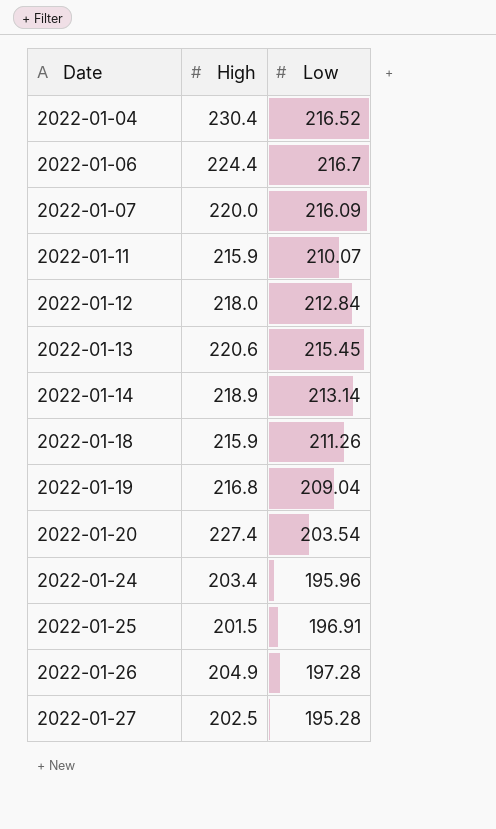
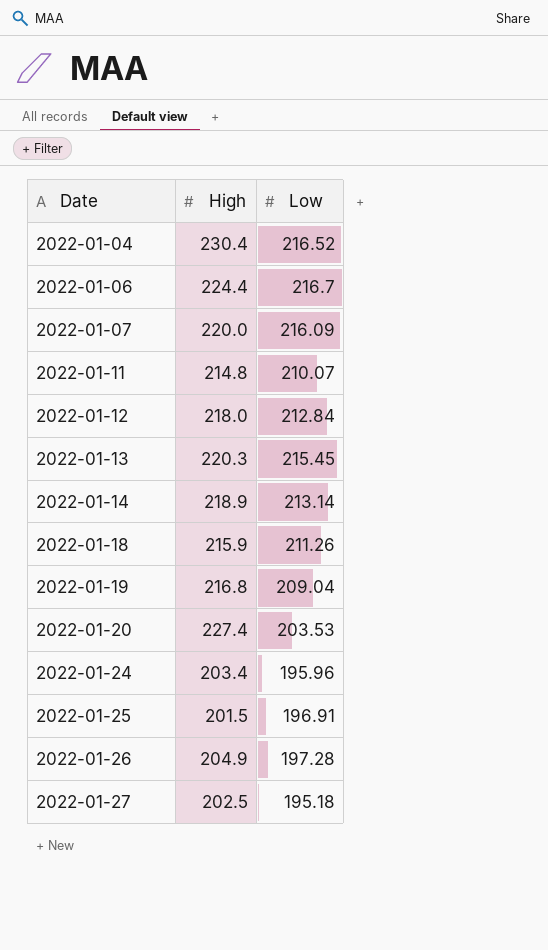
2022-01-11 | High: 215.9 -> 214.8
2022-01-13 | High: 220.6 -> 220.3
2022-01-20 | Low: 203.54 -> 203.53
2022-01-27 | Low: 195.28 -> 195.18

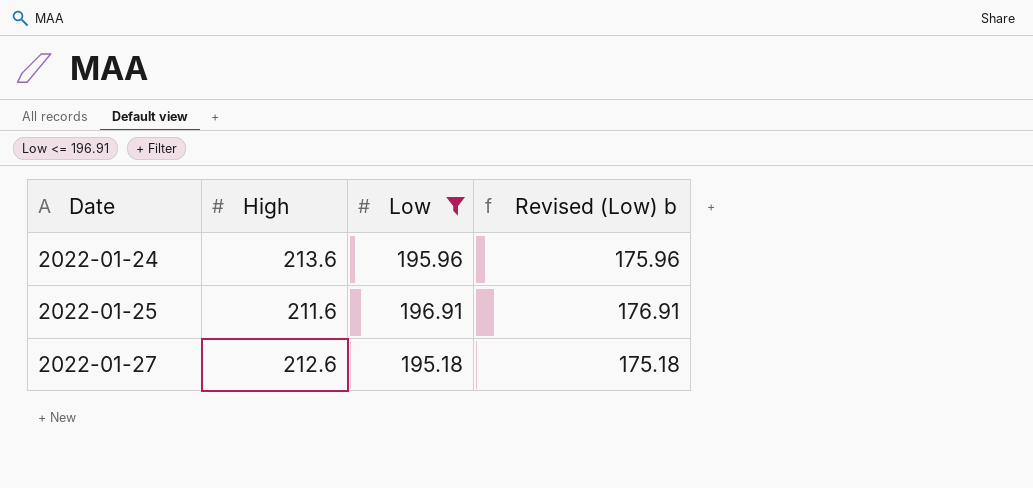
filter: none -> Low <= 196.91
column Revised (Low) b | formula: none -> [Low] - 20
2022-01-24 | High: 203.4 -> 213.6
2022-01-25 | High: 201.5 -> 211.6
2022-01-27 | High: 202.5 -> 212.6

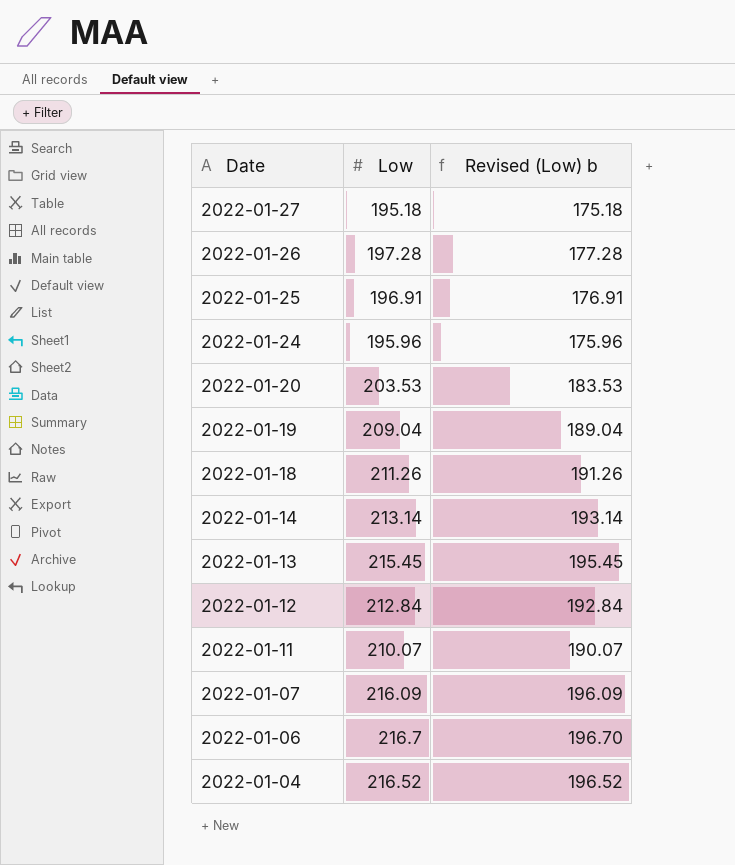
filter: Low <= 196.91 -> none
row order: Date ascending -> Date descending
column High | position: 2 -> none

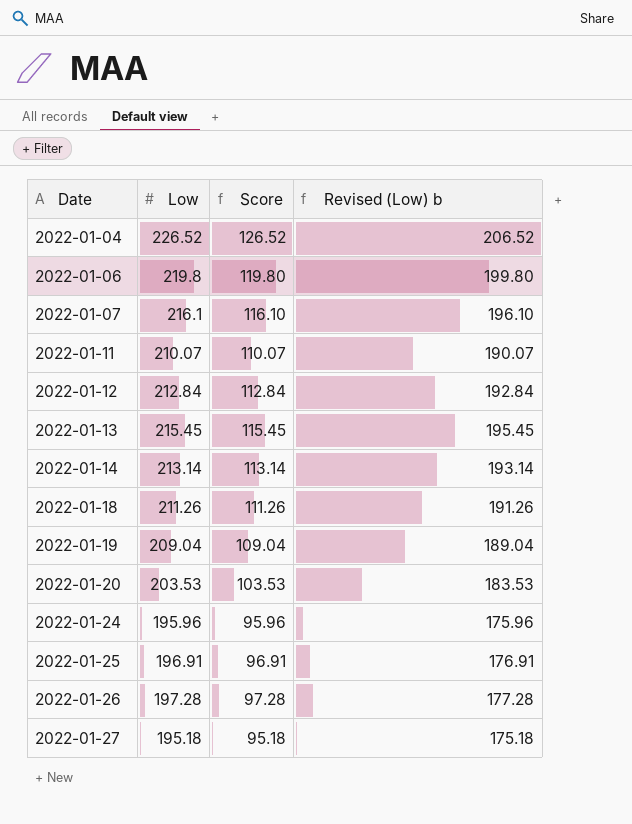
row order: Date descending -> Date ascending
column Score | formula: none -> [Low] - 100
2022-01-04 | Low: 216.52 -> 226.52
2022-01-04 | Revised (Low) b: 196.52 -> 206.52
2022-01-06 | Low: 216.7 -> 219.8
2022-01-06 | Revised (Low) b: 196.70 -> 199.80
2022-01-07 | Low: 216.09 -> 216.1
2022-01-07 | Revised (Low) b: 196.09 -> 196.10

